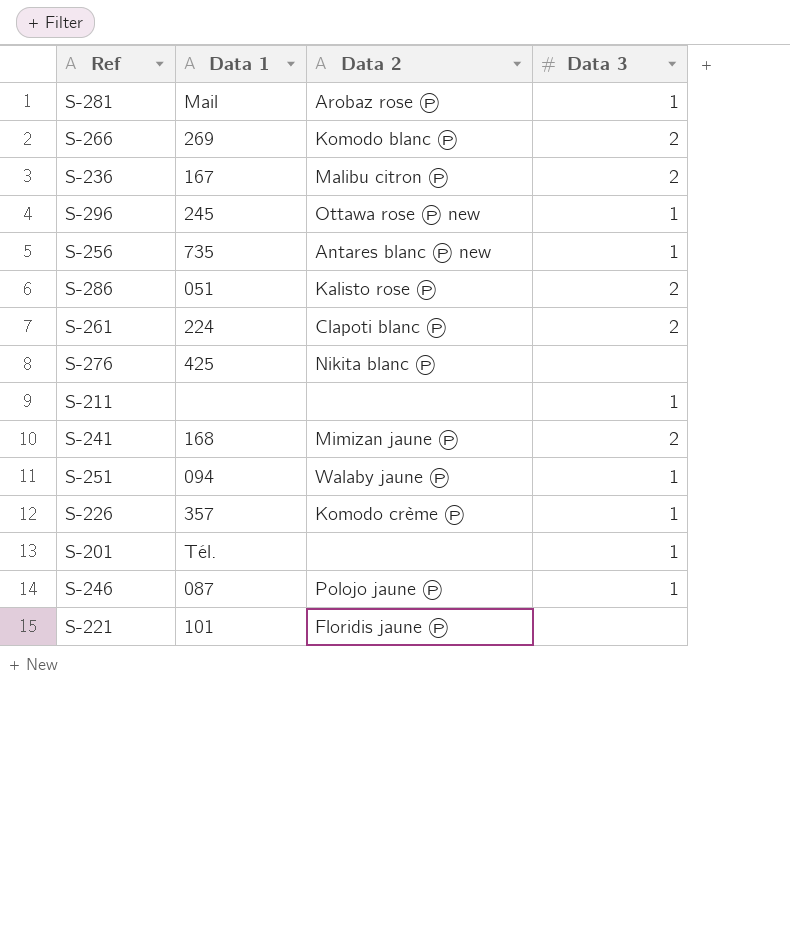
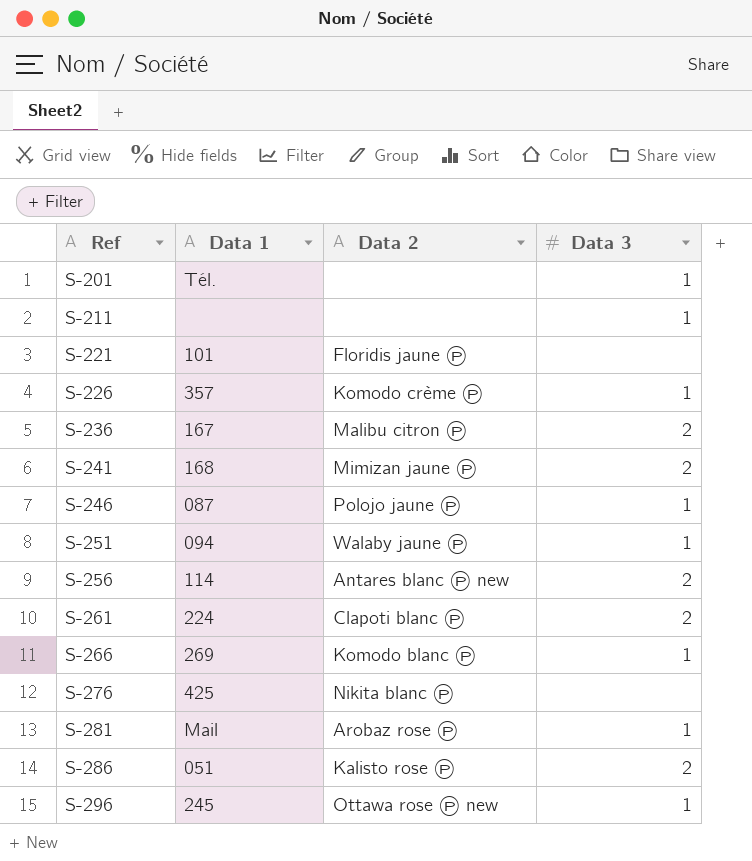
row order: none -> Ref ascending
S-256 | Data 1: 735 -> 114
S-256 | Data 3: 1 -> 2
S-266 | Data 3: 2 -> 1

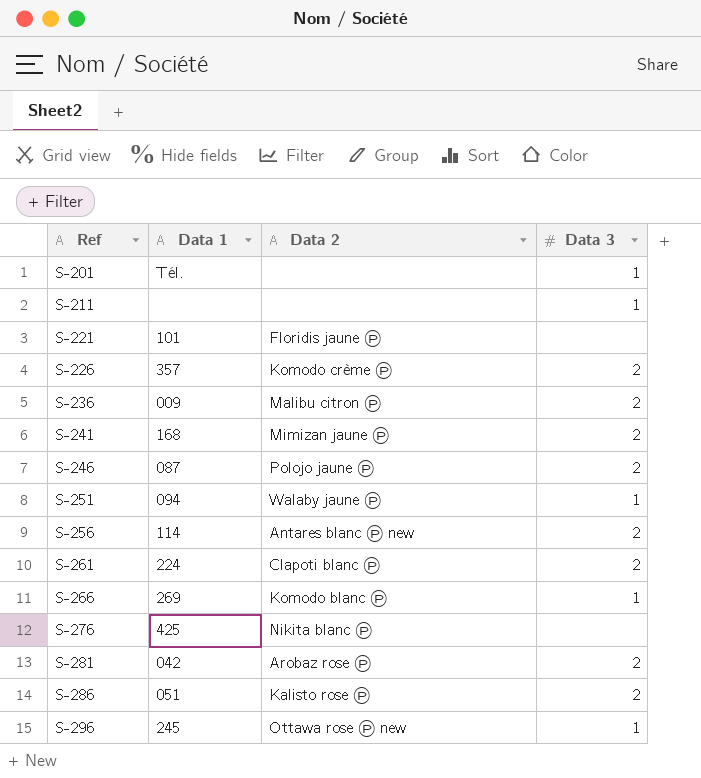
S-226 | Data 3: 1 -> 2
S-236 | Data 1: 167 -> 009
S-246 | Data 3: 1 -> 2
S-281 | Data 1: Mail -> 042
S-281 | Data 3: 1 -> 2

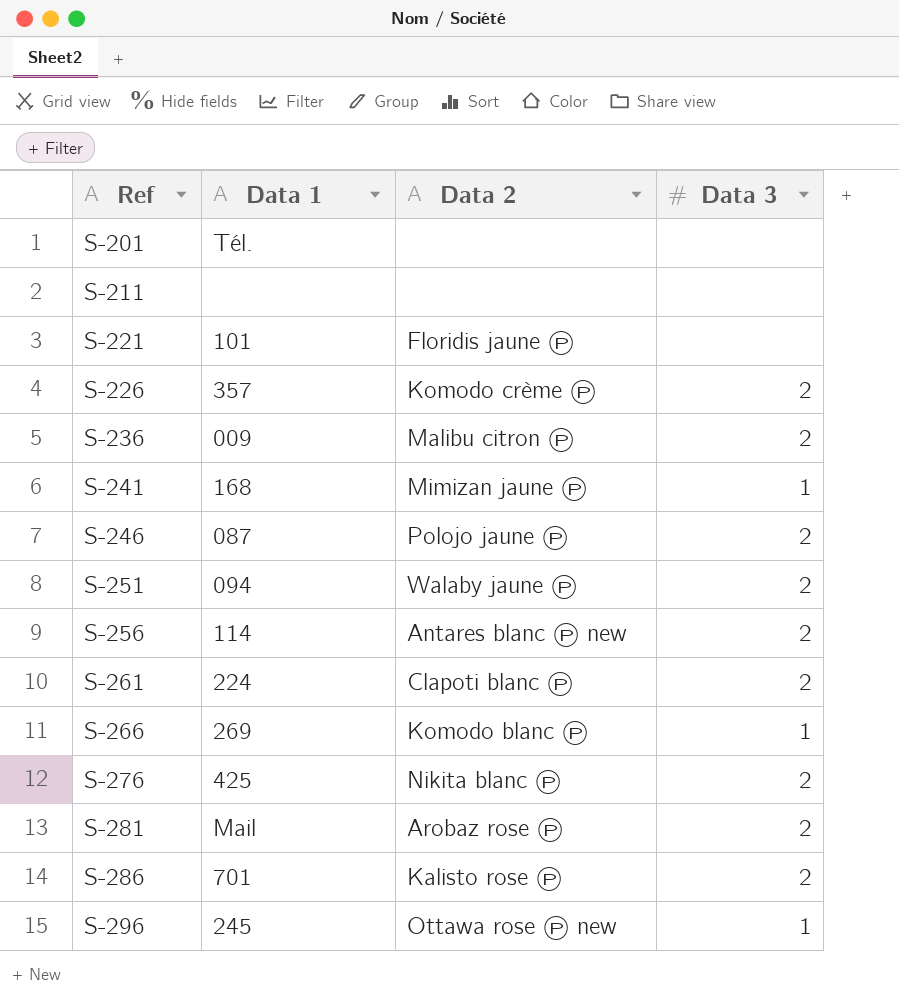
S-201 | Data 3: 1 -> none
S-211 | Data 3: 1 -> none
S-241 | Data 3: 2 -> 1
S-251 | Data 3: 1 -> 2
S-276 | Data 3: none -> 2
S-281 | Data 1: 042 -> Mail
S-286 | Data 1: 051 -> 701

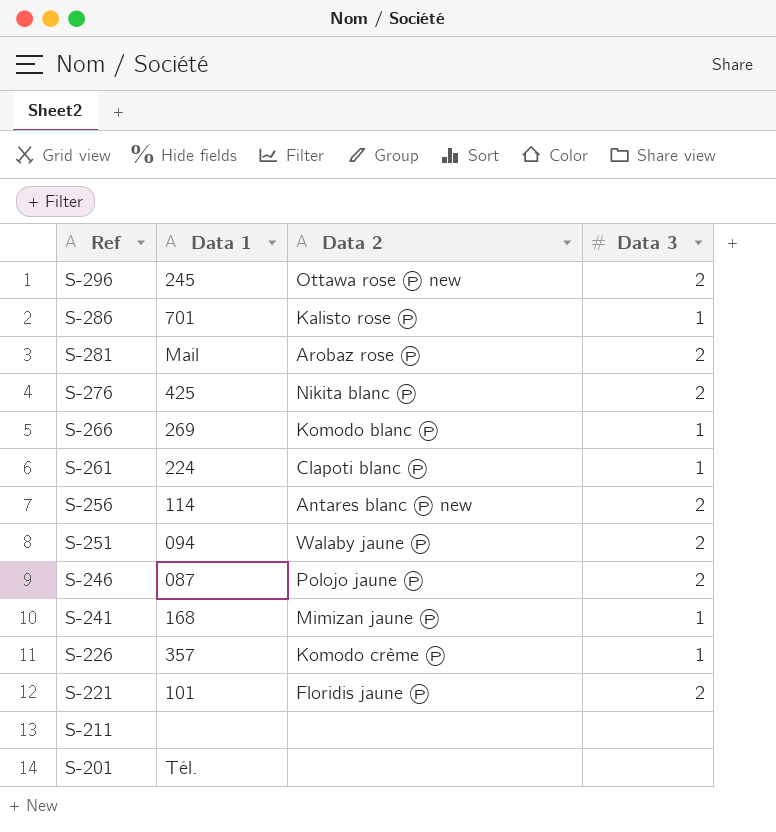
row order: Ref ascending -> Ref descending
row S-236: 009 | Malibu citron ℗ | 2 -> none
S-296 | Data 3: 1 -> 2
S-286 | Data 3: 2 -> 1
S-261 | Data 3: 2 -> 1
S-226 | Data 3: 2 -> 1
S-221 | Data 3: none -> 2

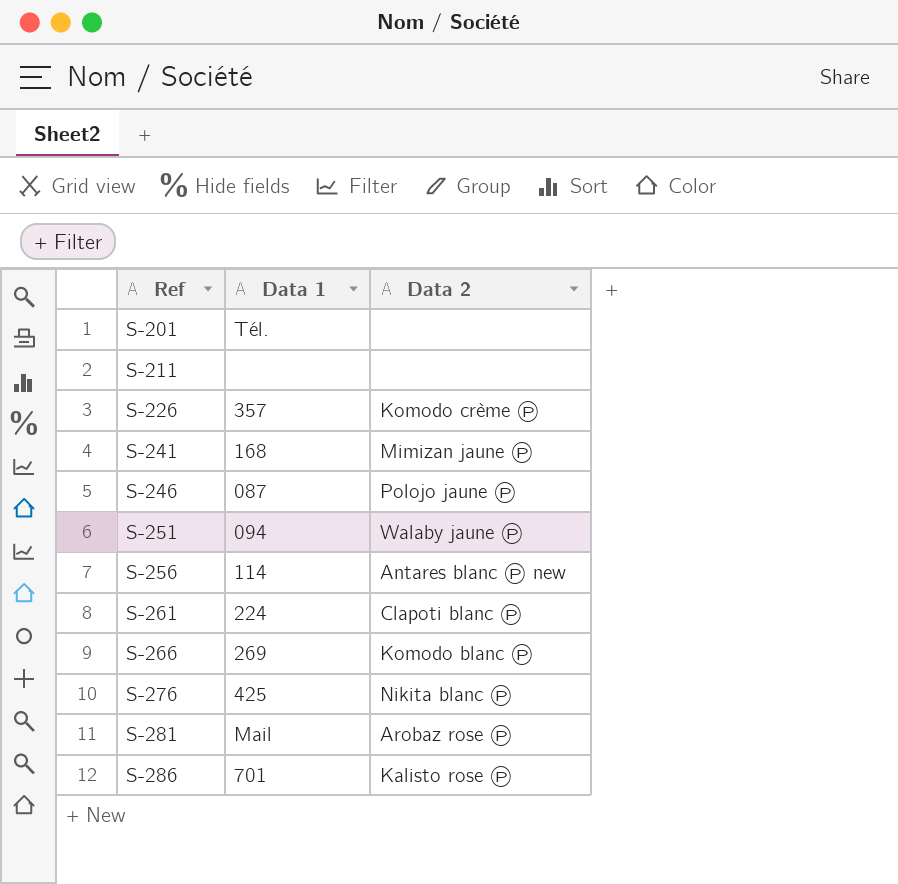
row order: Ref descending -> Ref ascending
column Data 3 | position: 4 -> none
row S-296: 245 | Ottawa rose ℗ new | 2 -> none
row S-221: 101 | Floridis jaune ℗ | 2 -> none

